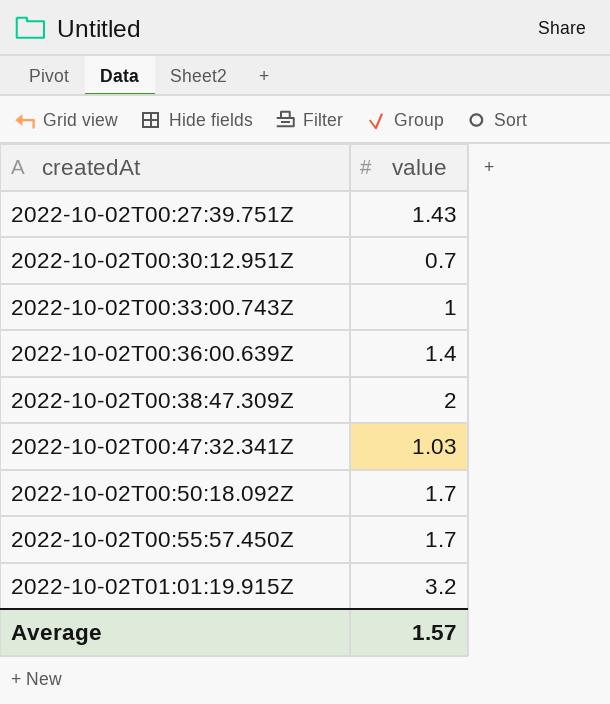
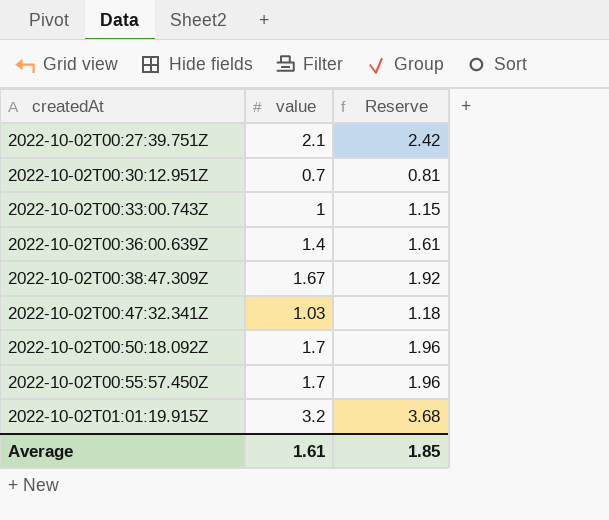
column Reserve | formula: none -> [value] * 1.15
2022-10-02T00:27:39.751Z | value: 1.43 -> 2.1
2022-10-02T00:38:47.309Z | value: 2 -> 1.67
Average | value: 1.57 -> 1.61

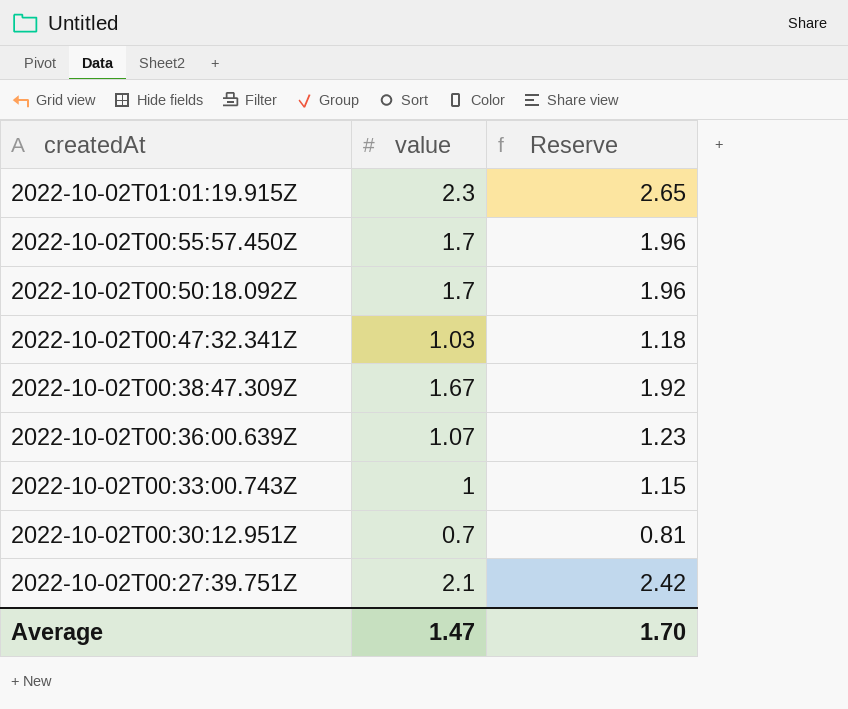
row order: createdAt ascending -> createdAt descending
2022-10-02T01:01:19.915Z | value: 3.2 -> 2.3
2022-10-02T01:01:19.915Z | Reserve: 3.68 -> 2.65
2022-10-02T00:36:00.639Z | value: 1.4 -> 1.07
2022-10-02T00:36:00.639Z | Reserve: 1.61 -> 1.23
Average | value: 1.61 -> 1.47
Average | Reserve: 1.85 -> 1.70

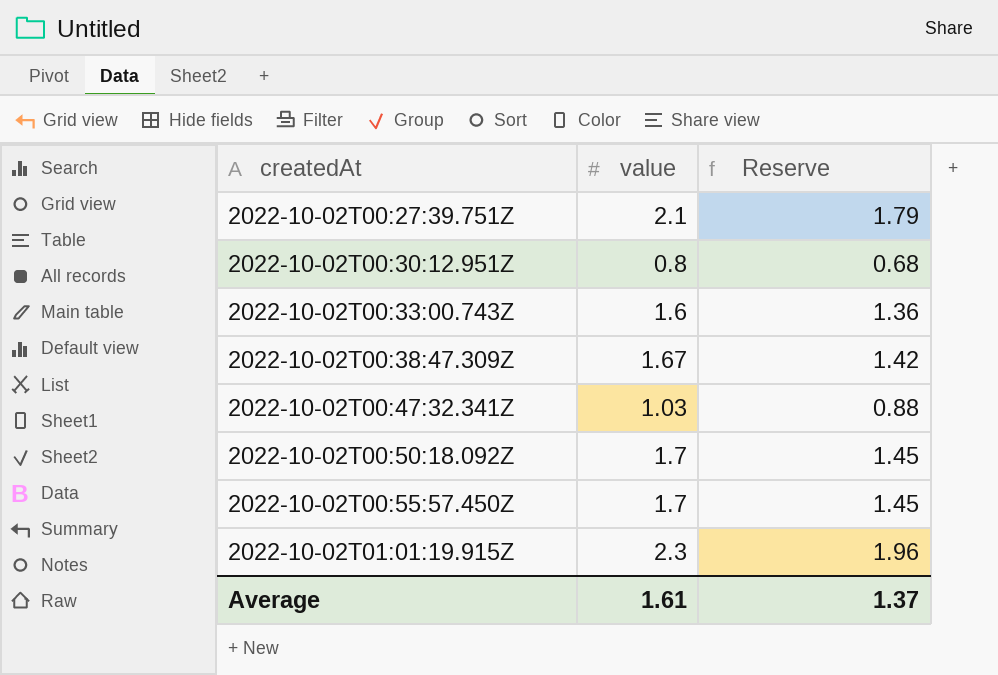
row order: createdAt descending -> createdAt ascending
column Reserve | formula: [value] * 1.15 -> [value] * 0.85
row 2022-10-02T00:36:00.639Z: 1.07 | 1.23 -> none
2022-10-02T00:30:12.951Z | value: 0.7 -> 0.8
2022-10-02T00:33:00.743Z | value: 1 -> 1.6
Average | value: 1.47 -> 1.61
Average | Reserve: 1.70 -> 1.37

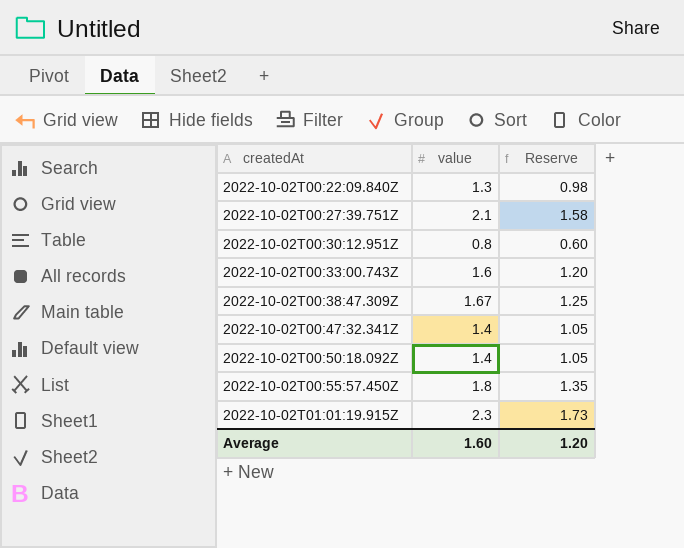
column Reserve | formula: [value] * 0.85 -> [value] * 0.75
row 2022-10-02T00:22:09.840Z: none -> 1.3 | 0.98
2022-10-02T00:47:32.341Z | value: 1.03 -> 1.4
2022-10-02T00:50:18.092Z | value: 1.7 -> 1.4
2022-10-02T00:55:57.450Z | value: 1.7 -> 1.8
Average | value: 1.61 -> 1.60
Average | Reserve: 1.37 -> 1.20

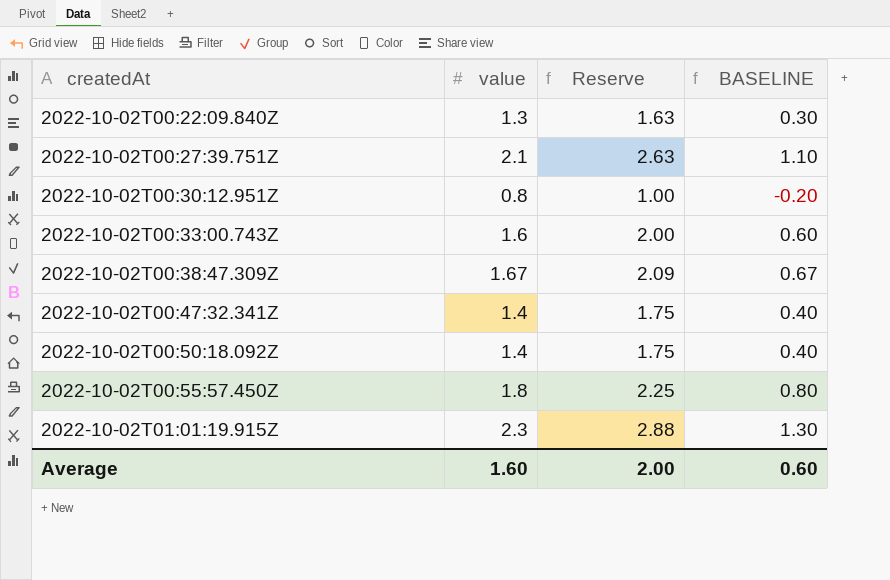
column Reserve | formula: [value] * 0.75 -> [value] * 1.25
column BASELINE | formula: none -> [value] - 1
Average | Reserve: 1.20 -> 2.00

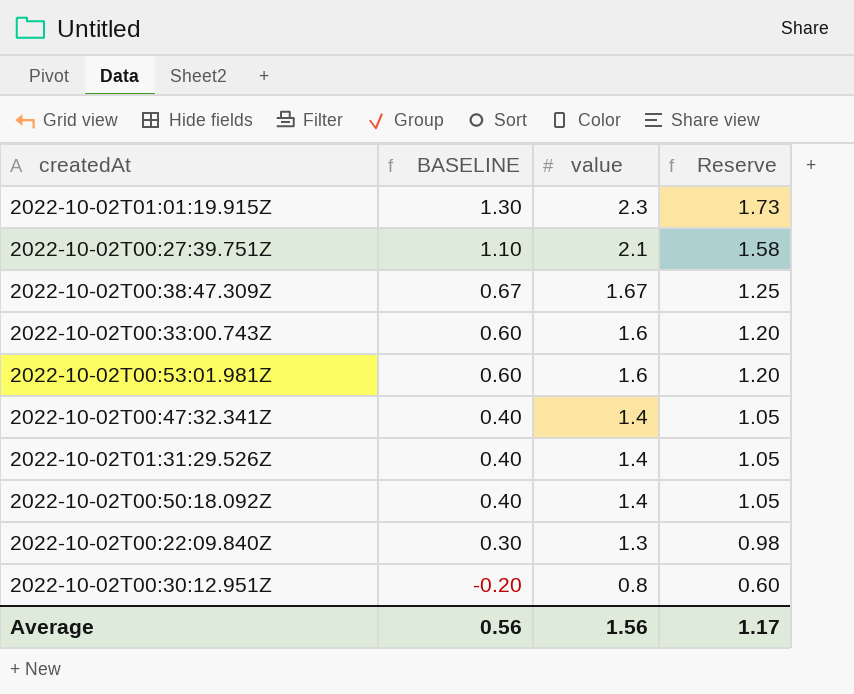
row order: createdAt ascending -> BASELINE descending
column BASELINE | position: 4 -> 2
column Reserve | formula: [value] * 1.25 -> [value] * 0.75
row 2022-10-02T00:55:57.450Z: 1.8 | 2.25 | 0.80 -> none
row 2022-10-02T00:53:01.981Z: none -> 0.60 | 1.6 | 1.20
row 2022-10-02T01:31:29.526Z: none -> 0.40 | 1.4 | 1.05
Average | BASELINE: 0.60 -> 0.56
Average | value: 1.60 -> 1.56
Average | Reserve: 2.00 -> 1.17

